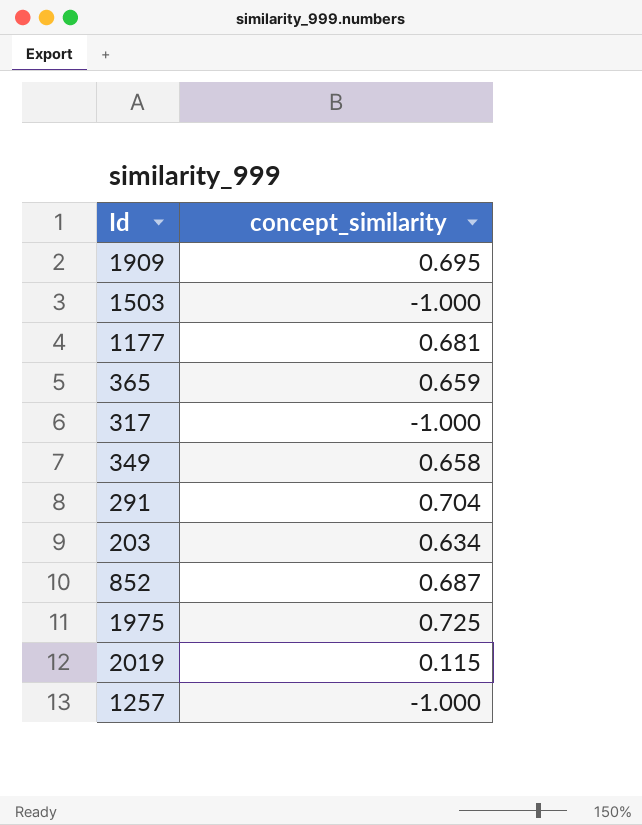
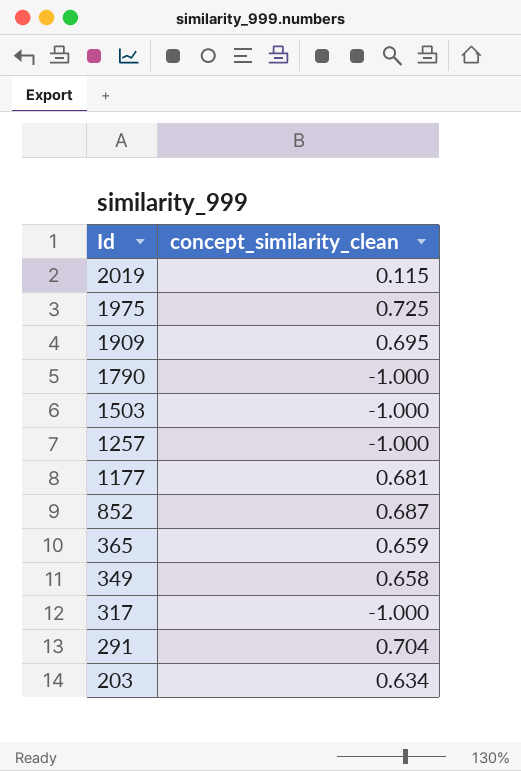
row order: none -> Id descending
column name: concept_similarity -> concept_similarity_clean
row 1790: none -> -1.000

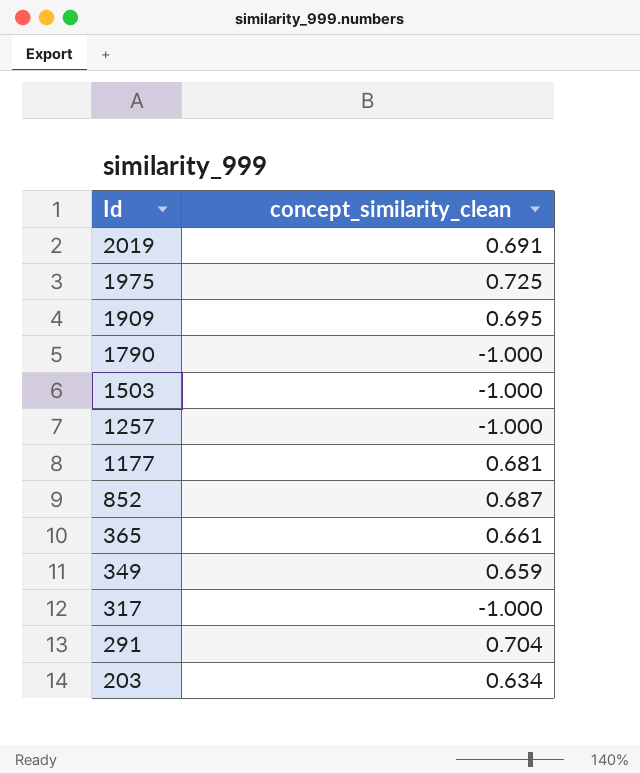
2019 | concept_similarity_clean: 0.115 -> 0.691
365 | concept_similarity_clean: 0.659 -> 0.661
349 | concept_similarity_clean: 0.658 -> 0.659

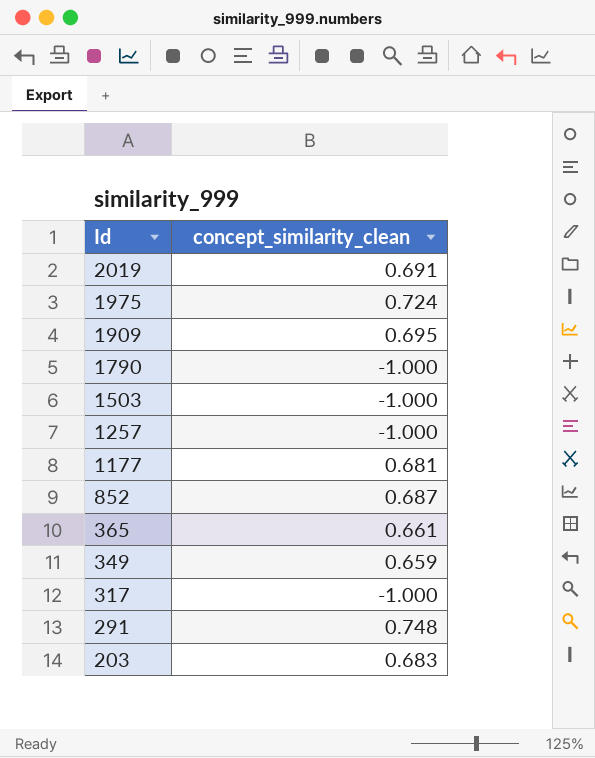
1975 | concept_similarity_clean: 0.725 -> 0.724
291 | concept_similarity_clean: 0.704 -> 0.748
203 | concept_similarity_clean: 0.634 -> 0.683

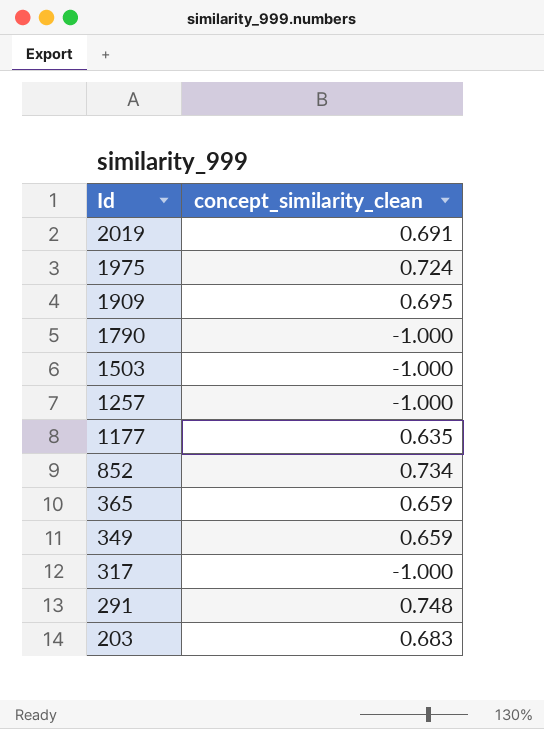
1177 | concept_similarity_clean: 0.681 -> 0.635
852 | concept_similarity_clean: 0.687 -> 0.734
365 | concept_similarity_clean: 0.661 -> 0.659

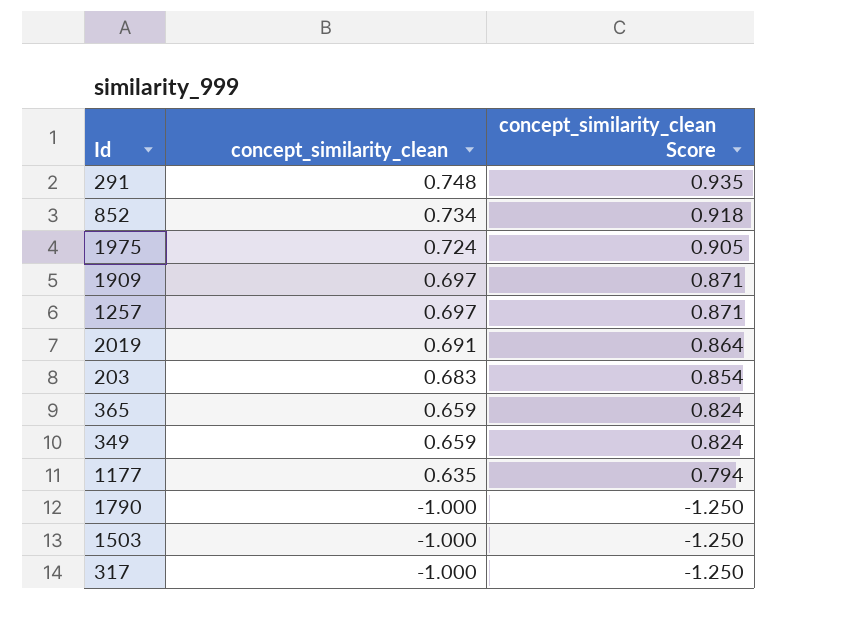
row order: Id descending -> concept_similarity_clean descending
column concept_similarity_clean Score | formula: none -> [concept_similarity_clean] * 1.25
1909 | concept_similarity_clean: 0.695 -> 0.697
1257 | concept_similarity_clean: -1.000 -> 0.697

